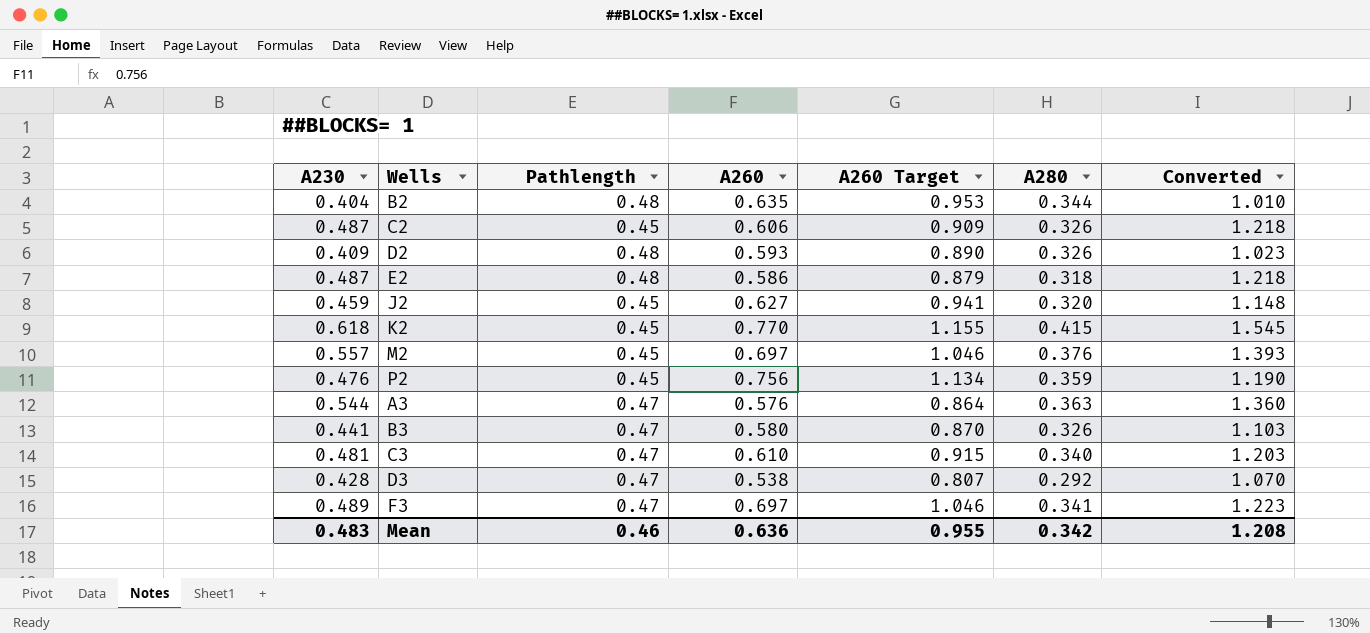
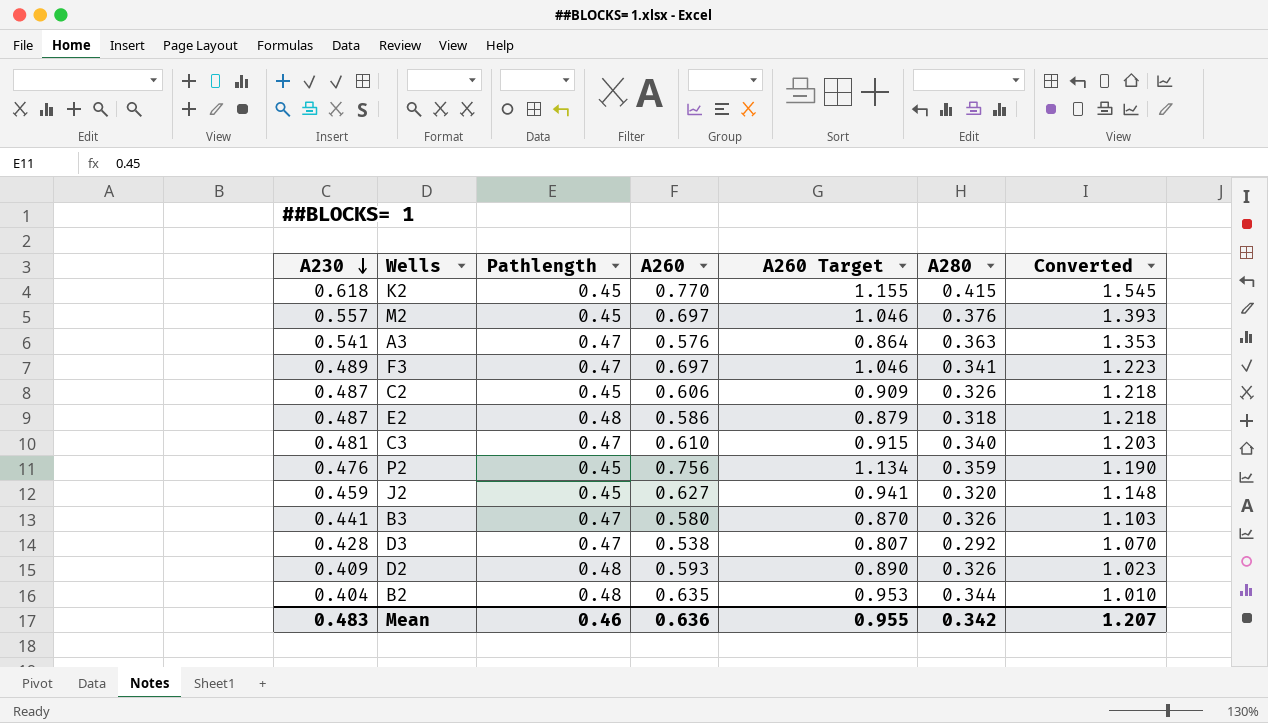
row order: none -> A230 descending
A3 | A230: 0.544 -> 0.541
A3 | Converted: 1.360 -> 1.353
Mean | Converted: 1.208 -> 1.207

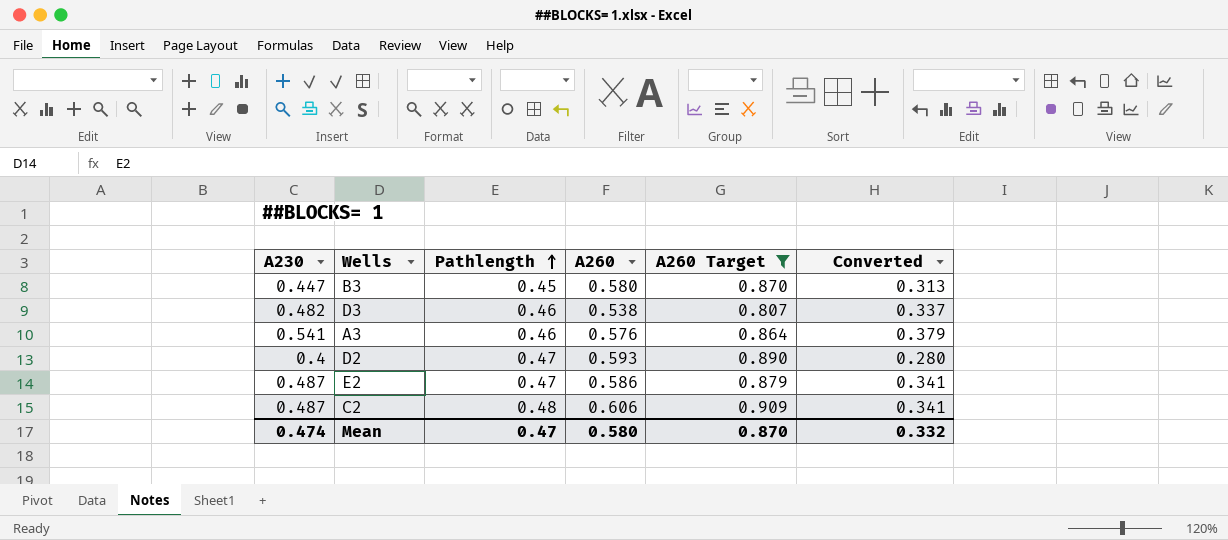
filter: none -> A260 Target <= 0.909
row order: A230 descending -> Pathlength ascending
column A280 | position: 6 -> none
column Converted | formula: [A230] * 2.5 -> [A230] * 0.7
B3 | A230: 0.441 -> 0.447
B3 | Pathlength: 0.47 -> 0.45
D3 | A230: 0.428 -> 0.482
D3 | Pathlength: 0.47 -> 0.46
A3 | Pathlength: 0.47 -> 0.46
D2 | A230: 0.409 -> 0.4
D2 | Pathlength: 0.48 -> 0.47
E2 | Pathlength: 0.48 -> 0.47
C2 | Pathlength: 0.45 -> 0.48
Mean | A230: 0.483 -> 0.474
Mean | Pathlength: 0.46 -> 0.47
Mean | A260: 0.636 -> 0.580
Mean | A260 Target: 0.955 -> 0.870
Mean | Converted: 1.207 -> 0.332

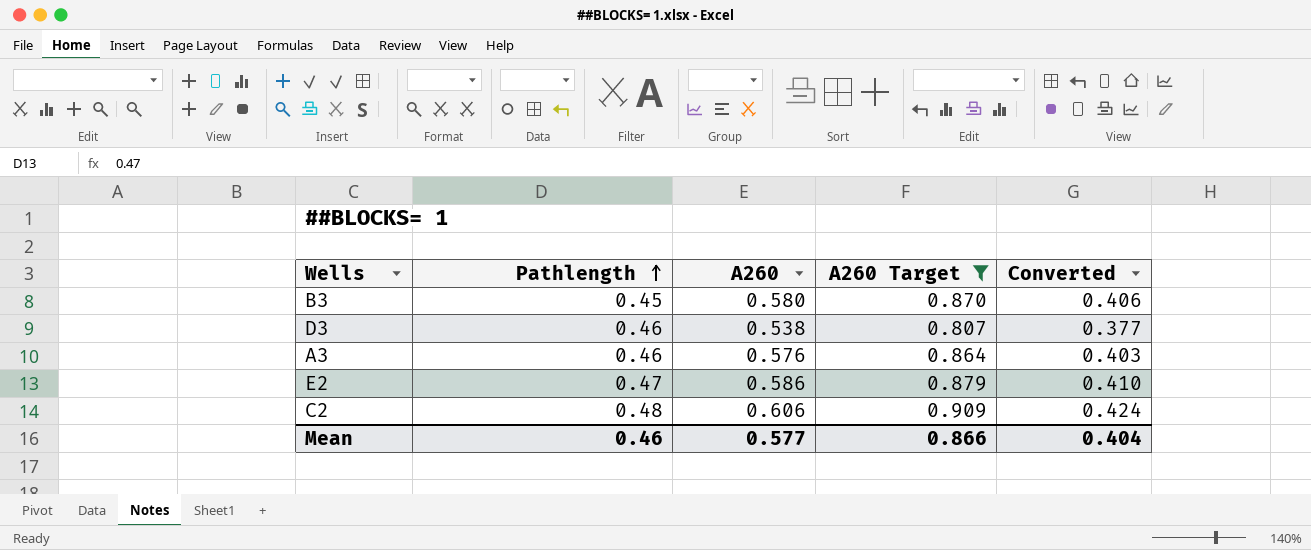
column A230 | position: 1 -> none
column Converted | formula: [A230] * 0.7 -> [A260] * 0.7
row D2: 0.4 | 0.47 | 0.593 | 0.890 | 0.280 -> none
Mean | Pathlength: 0.47 -> 0.46
Mean | A260: 0.580 -> 0.577
Mean | A260 Target: 0.870 -> 0.866
Mean | Converted: 0.332 -> 0.404

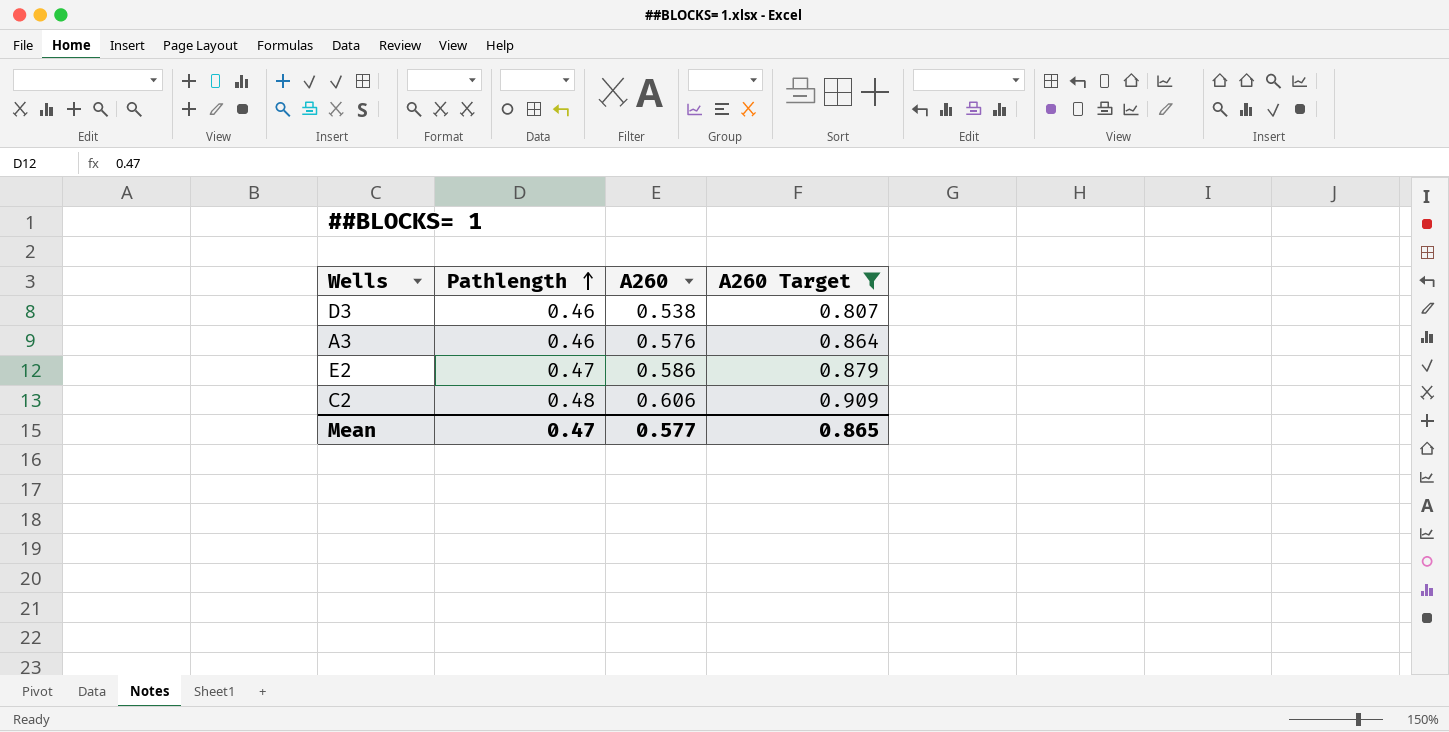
column Converted | formula: [A260] * 0.7 -> none
row B3: 0.45 | 0.580 | 0.870 | 0.406 -> none
Mean | Pathlength: 0.46 -> 0.47
Mean | A260 Target: 0.866 -> 0.865

